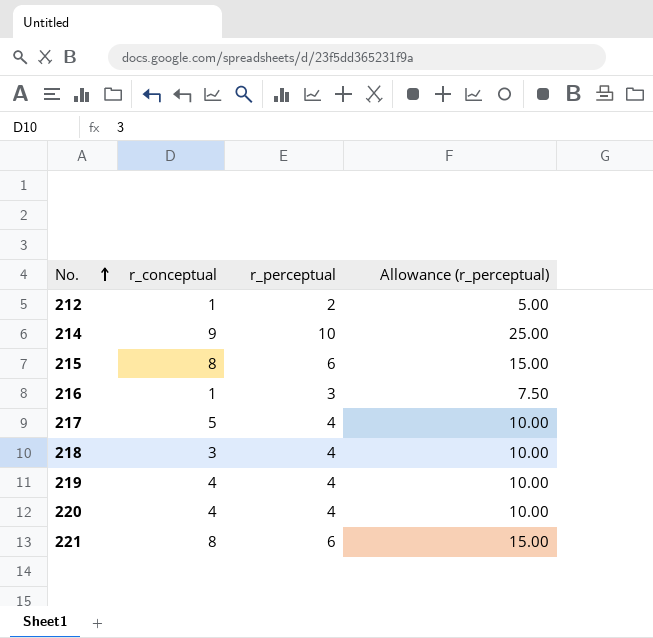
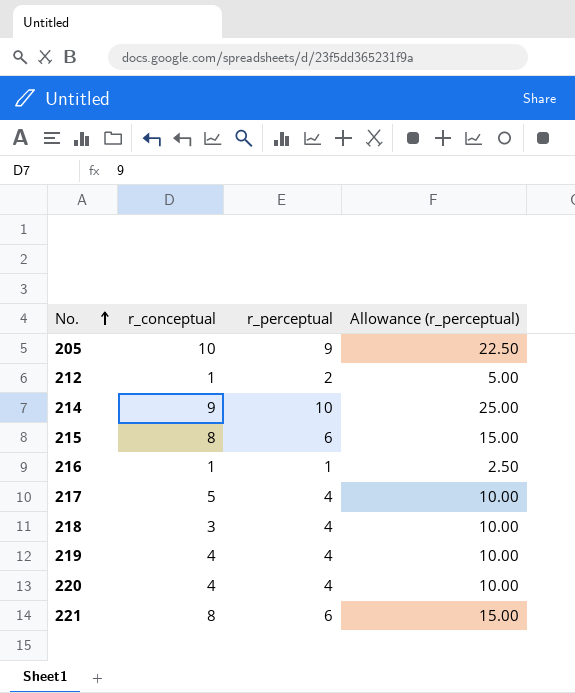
row 205: none -> 10 | 9 | 22.50
216 | r_perceptual: 3 -> 1
216 | Allowance (r_perceptual): 7.50 -> 2.50

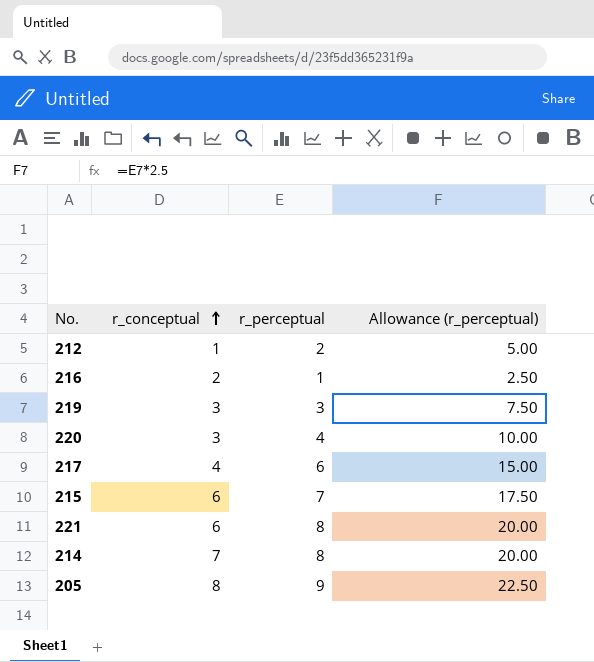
row order: No. ascending -> r_conceptual ascending
row 218: 3 | 4 | 10.00 -> none
216 | r_conceptual: 1 -> 2
219 | r_conceptual: 4 -> 3
219 | r_perceptual: 4 -> 3
219 | Allowance (r_perceptual): 10.00 -> 7.50
220 | r_conceptual: 4 -> 3
217 | r_conceptual: 5 -> 4
217 | r_perceptual: 4 -> 6
217 | Allowance (r_perceptual): 10.00 -> 15.00
215 | r_conceptual: 8 -> 6
215 | r_perceptual: 6 -> 7
215 | Allowance (r_perceptual): 15.00 -> 17.50
221 | r_conceptual: 8 -> 6
221 | r_perceptual: 6 -> 8
221 | Allowance (r_perceptual): 15.00 -> 20.00
214 | r_conceptual: 9 -> 7
214 | r_perceptual: 10 -> 8
214 | Allowance (r_perceptual): 25.00 -> 20.00
205 | r_conceptual: 10 -> 8

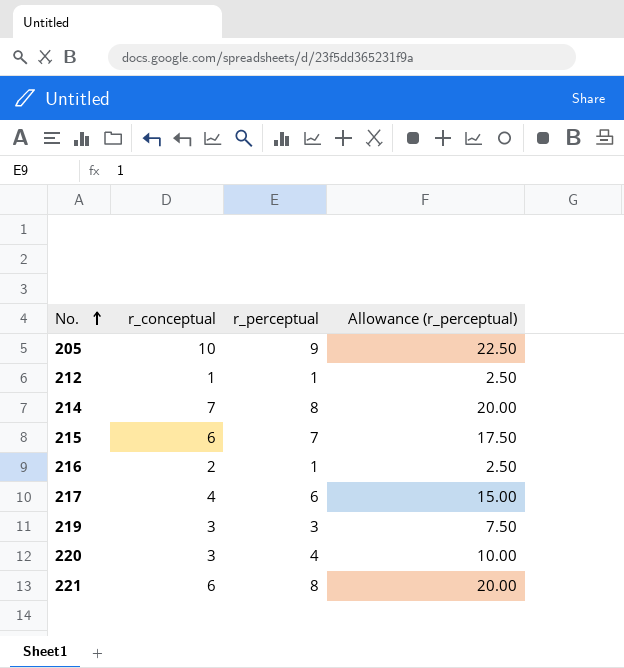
row order: r_conceptual ascending -> No. ascending
205 | r_conceptual: 8 -> 10
212 | r_perceptual: 2 -> 1
212 | Allowance (r_perceptual): 5.00 -> 2.50

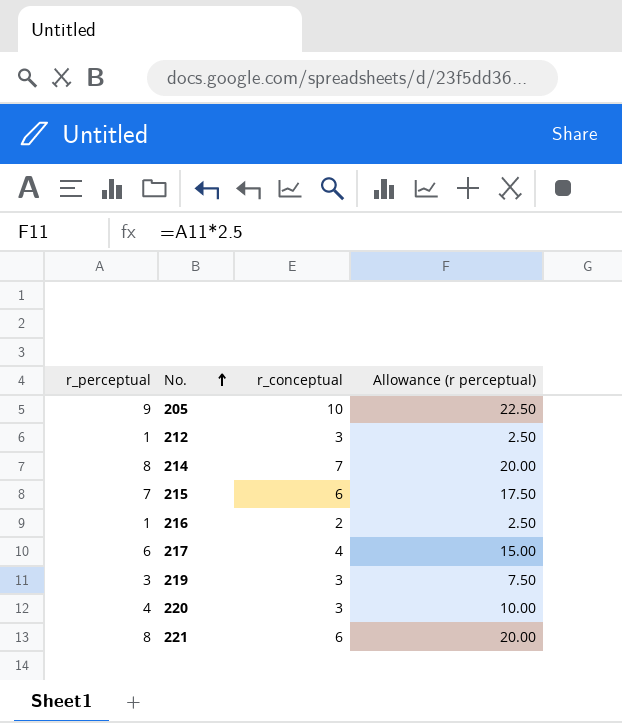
column r_perceptual | position: 3 -> 1
column name: Allowance (r_perceptual) -> Allowance (r perceptual)
212 | r_conceptual: 1 -> 3

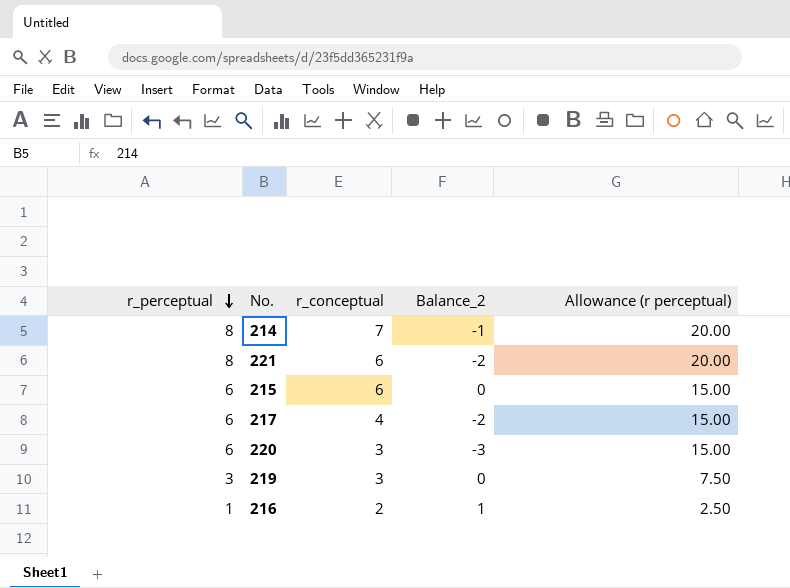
row order: No. ascending -> r_perceptual descending
column Balance_2 | formula: none -> [r_conceptual] - [r_perceptual]
row 205: 9 | 10 | 22.50 -> none
row 212: 1 | 3 | 2.50 -> none
215 | r_perceptual: 7 -> 6
215 | Allowance (r perceptual): 17.50 -> 15.00
220 | r_perceptual: 4 -> 6
220 | Allowance (r perceptual): 10.00 -> 15.00

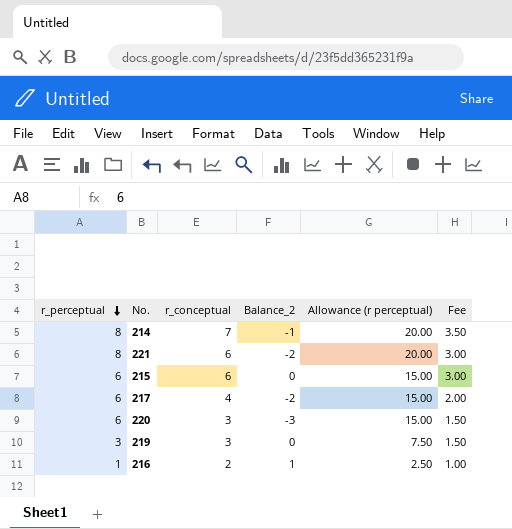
column Fee | formula: none -> [r_conceptual] * 0.5

